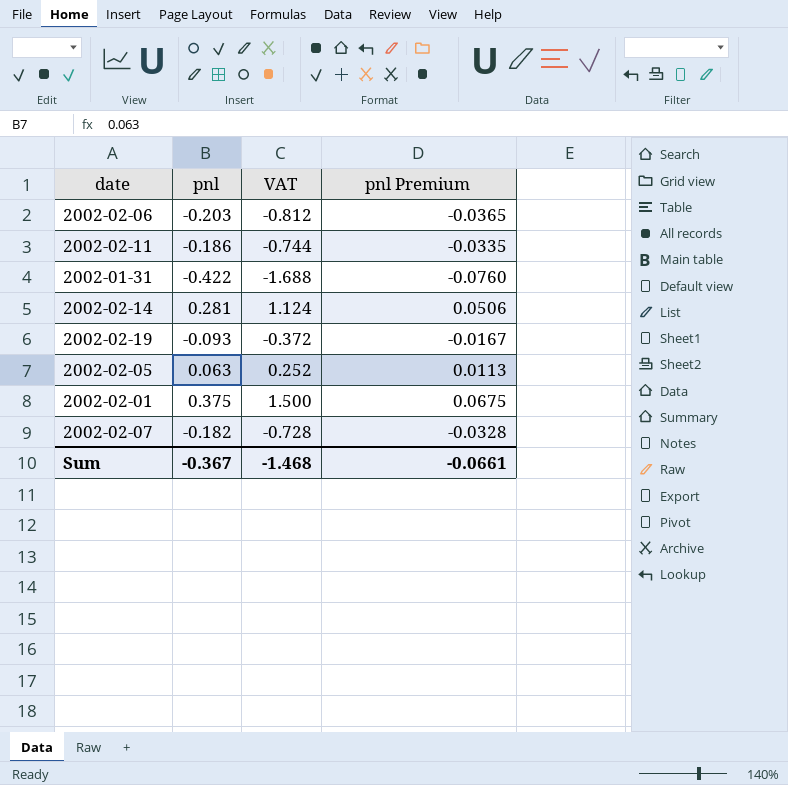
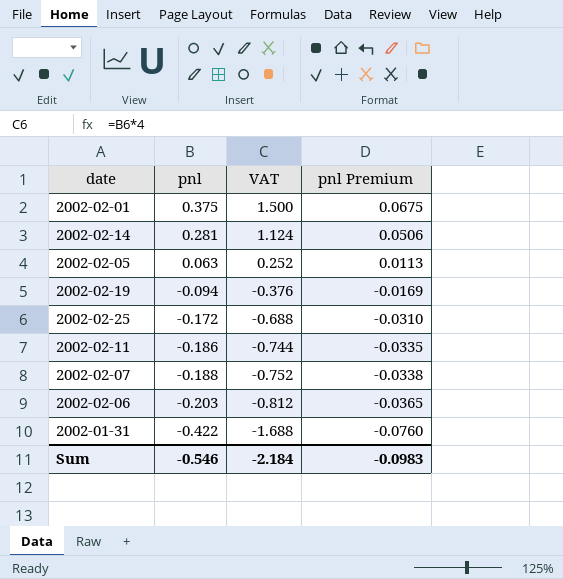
row order: none -> pnl descending
2002-02-19 | pnl: -0.093 -> -0.094
2002-02-19 | VAT: -0.372 -> -0.376
2002-02-19 | pnl Premium: -0.0167 -> -0.0169
row 2002-02-25: none -> -0.172 | -0.688 | -0.0310
2002-02-07 | pnl: -0.182 -> -0.188
2002-02-07 | VAT: -0.728 -> -0.752
2002-02-07 | pnl Premium: -0.0328 -> -0.0338
Sum | pnl: -0.367 -> -0.546
Sum | VAT: -1.468 -> -2.184
Sum | pnl Premium: -0.0661 -> -0.0983

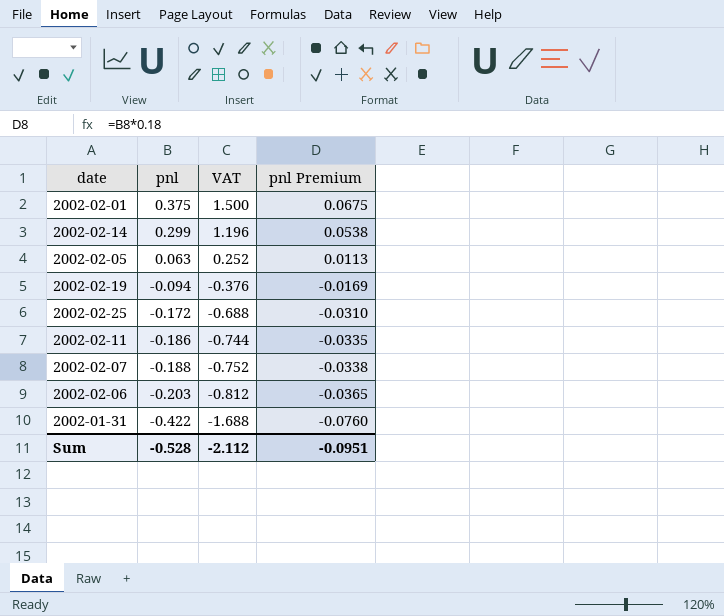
2002-02-14 | pnl: 0.281 -> 0.299
2002-02-14 | VAT: 1.124 -> 1.196
2002-02-14 | pnl Premium: 0.0506 -> 0.0538
Sum | pnl: -0.546 -> -0.528
Sum | VAT: -2.184 -> -2.112
Sum | pnl Premium: -0.0983 -> -0.0951

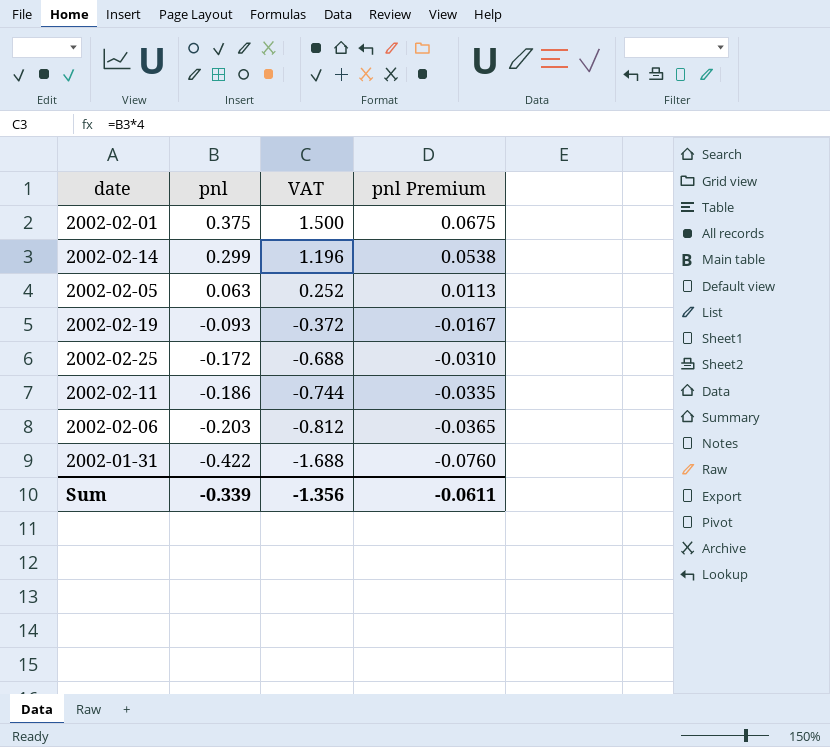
row 2002-02-07: -0.188 | -0.752 | -0.0338 -> none
2002-02-19 | pnl: -0.094 -> -0.093
2002-02-19 | VAT: -0.376 -> -0.372
2002-02-19 | pnl Premium: -0.0169 -> -0.0167
Sum | pnl: -0.528 -> -0.339
Sum | VAT: -2.112 -> -1.356
Sum | pnl Premium: -0.0951 -> -0.0611

